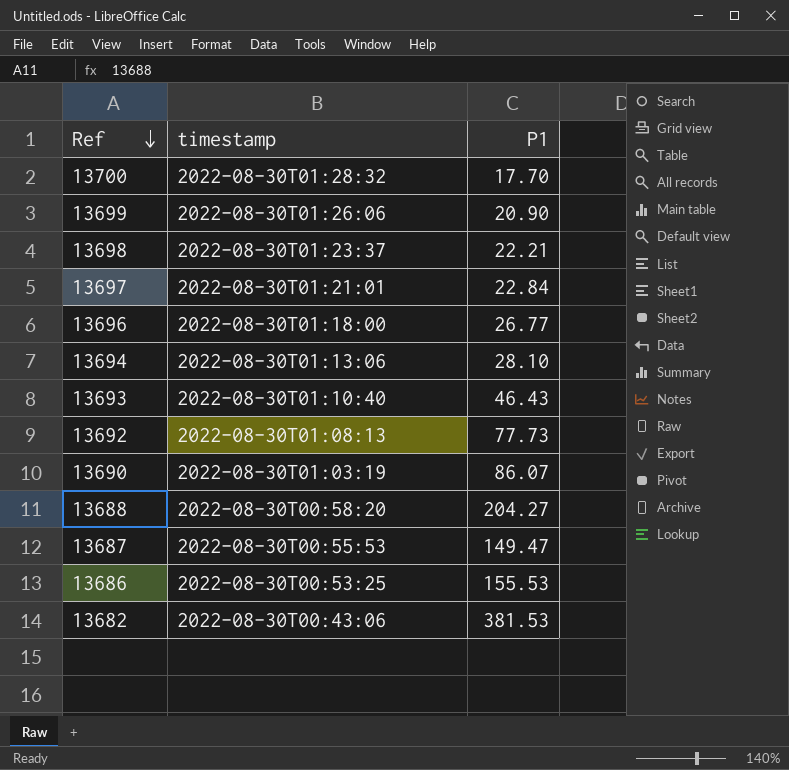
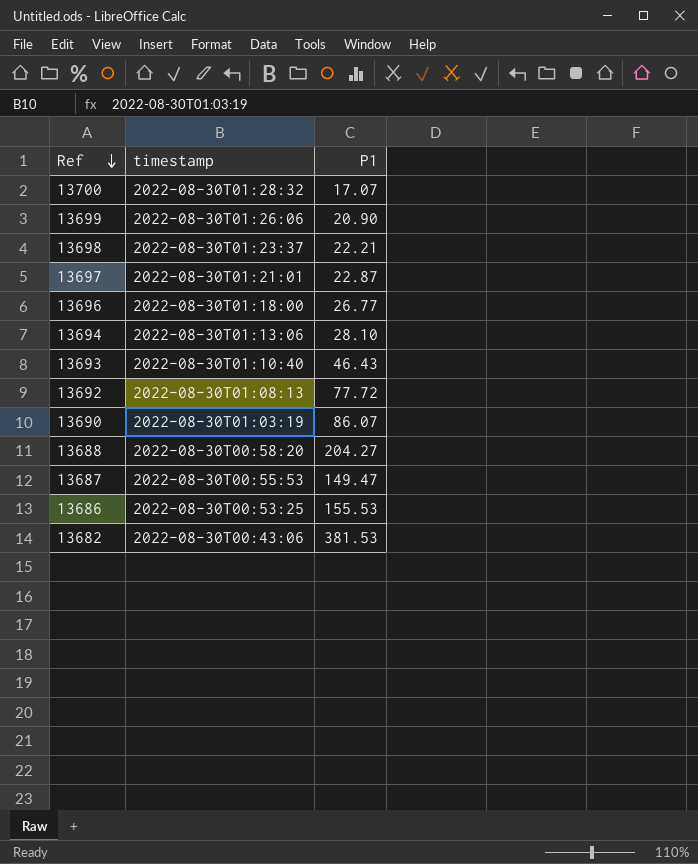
13700 | P1: 17.70 -> 17.07
13697 | P1: 22.84 -> 22.87
13692 | P1: 77.73 -> 77.72

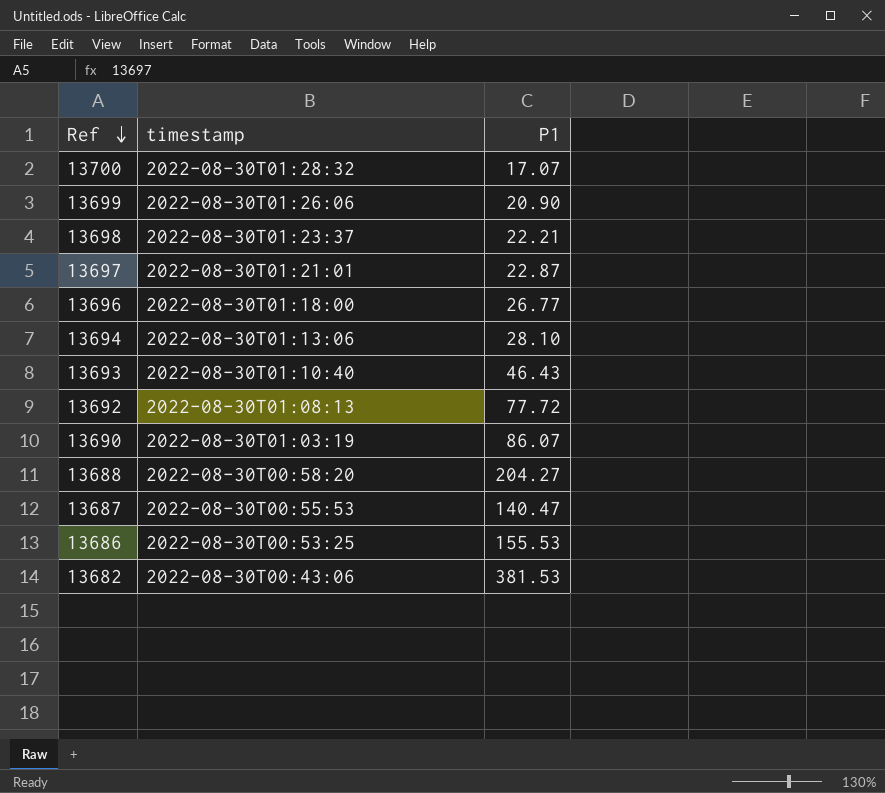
13687 | P1: 149.47 -> 140.47

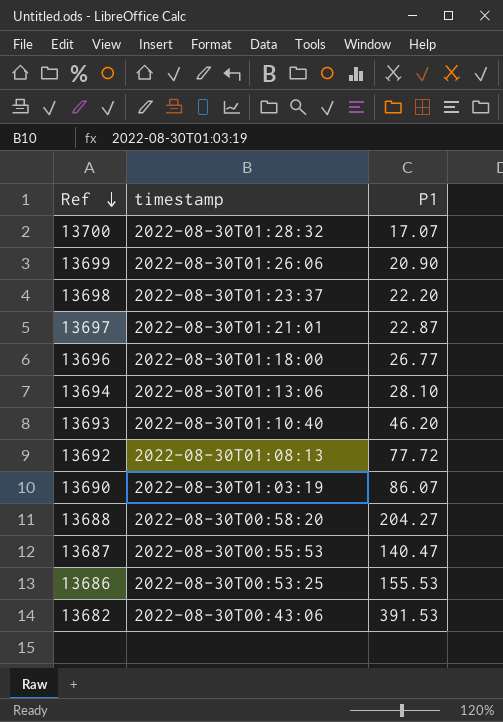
13698 | P1: 22.21 -> 22.20
13693 | P1: 46.43 -> 46.20
13682 | P1: 381.53 -> 391.53

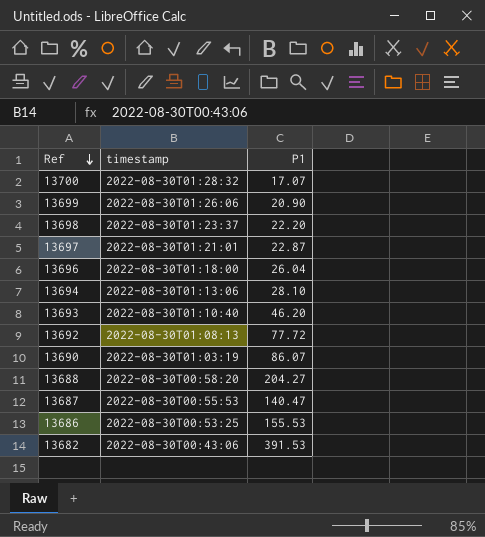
13696 | P1: 26.77 -> 26.04

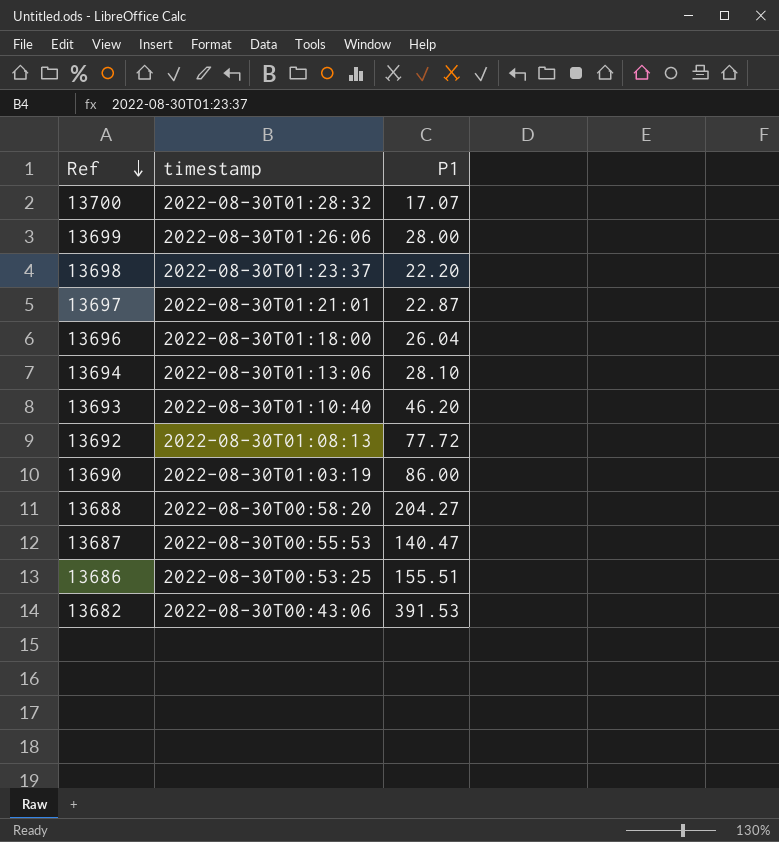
13699 | P1: 20.90 -> 28.00
13690 | P1: 86.07 -> 86.00
13686 | P1: 155.53 -> 155.51

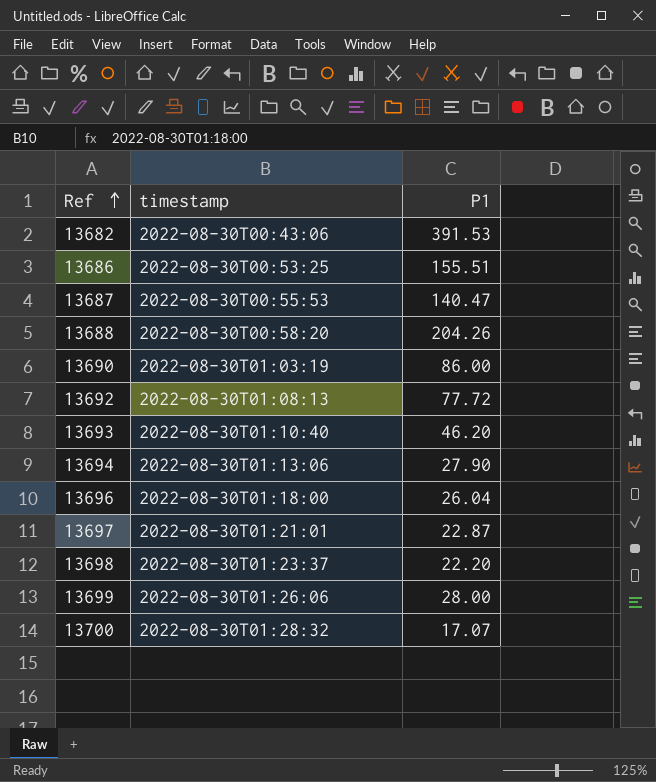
row order: Ref descending -> Ref ascending
13688 | P1: 204.27 -> 204.26
13694 | P1: 28.10 -> 27.90

